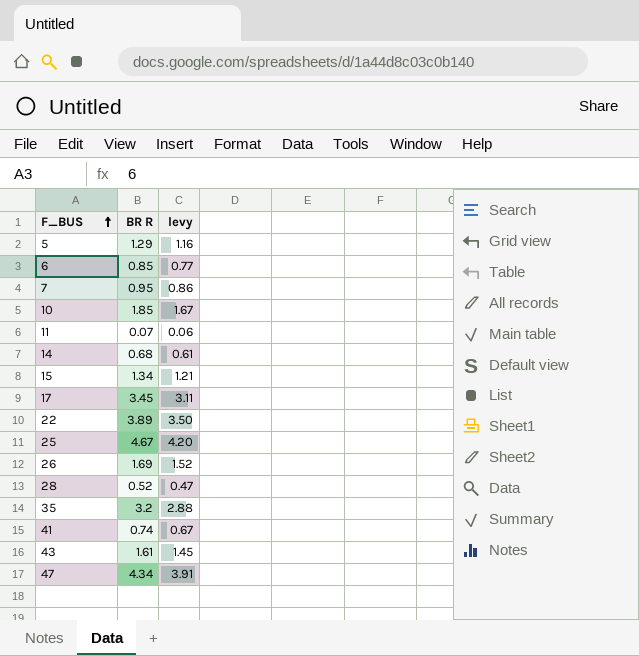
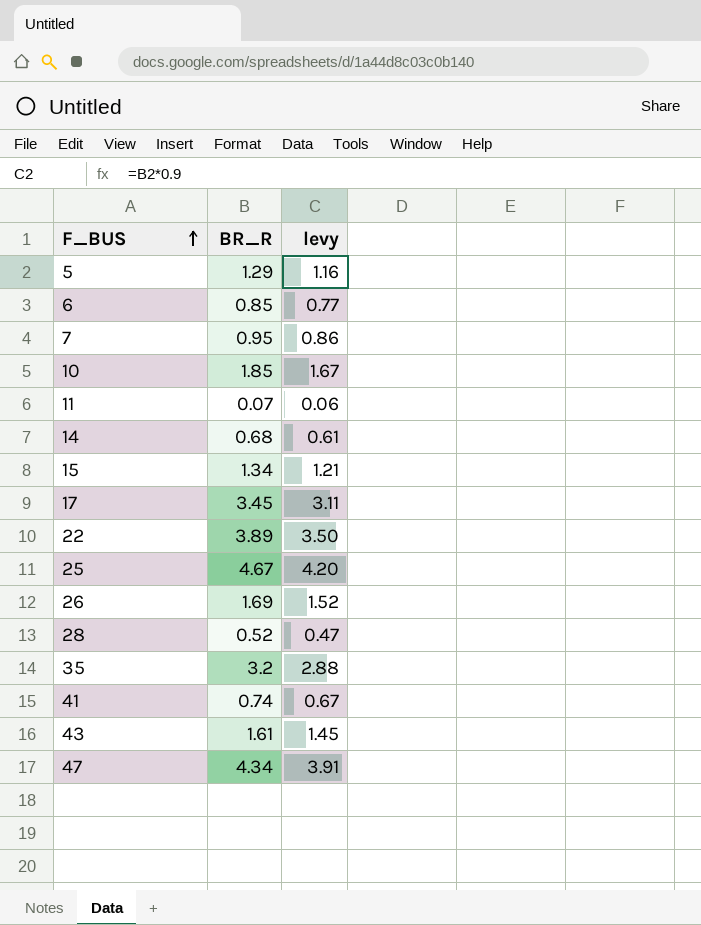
column name: BR R -> BR_R

